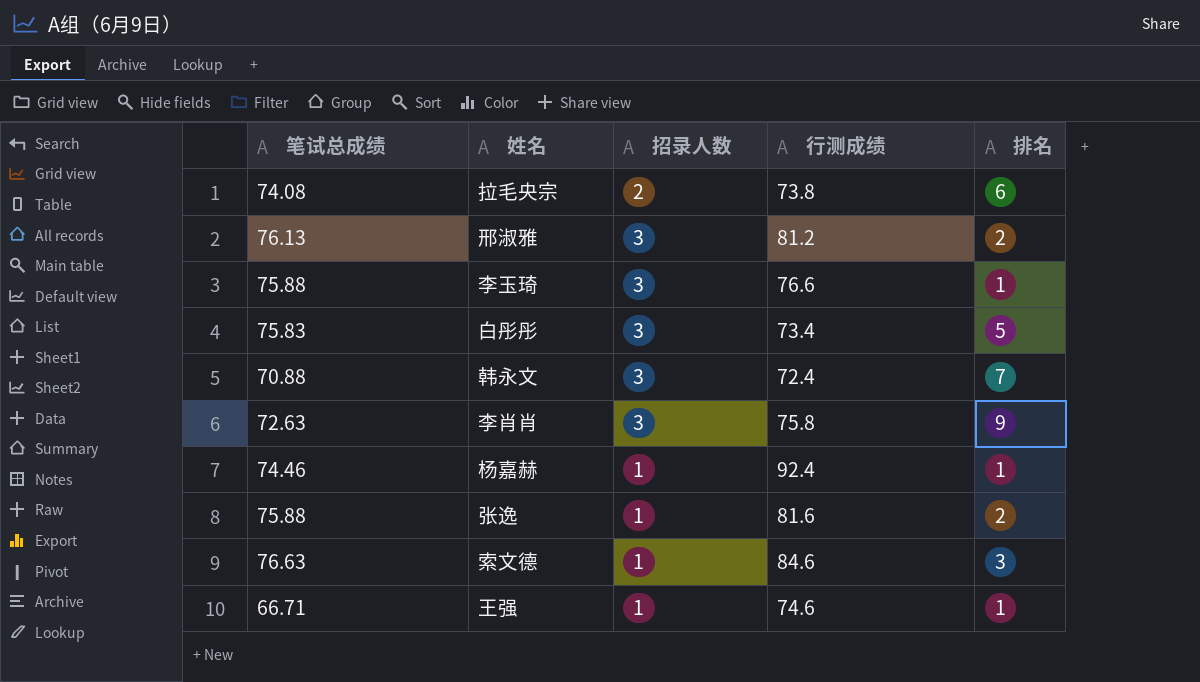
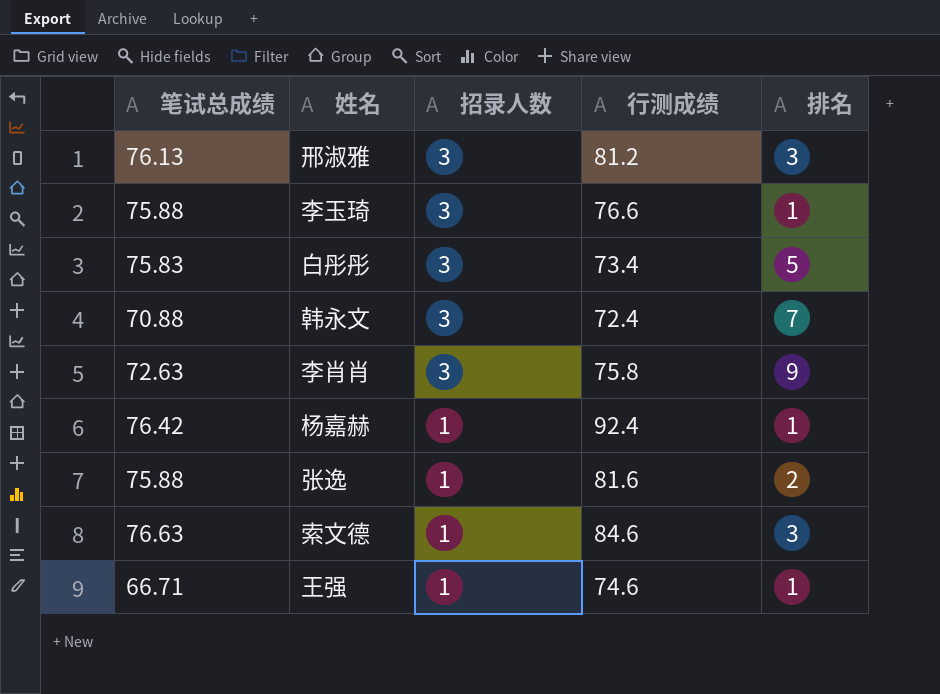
row 拉毛央宗: 74.08 | 2 | 73.8 | 6 -> none
邢淑雅 | 排名: 2 -> 3
杨嘉赫 | 笔试总成绩: 74.46 -> 76.42

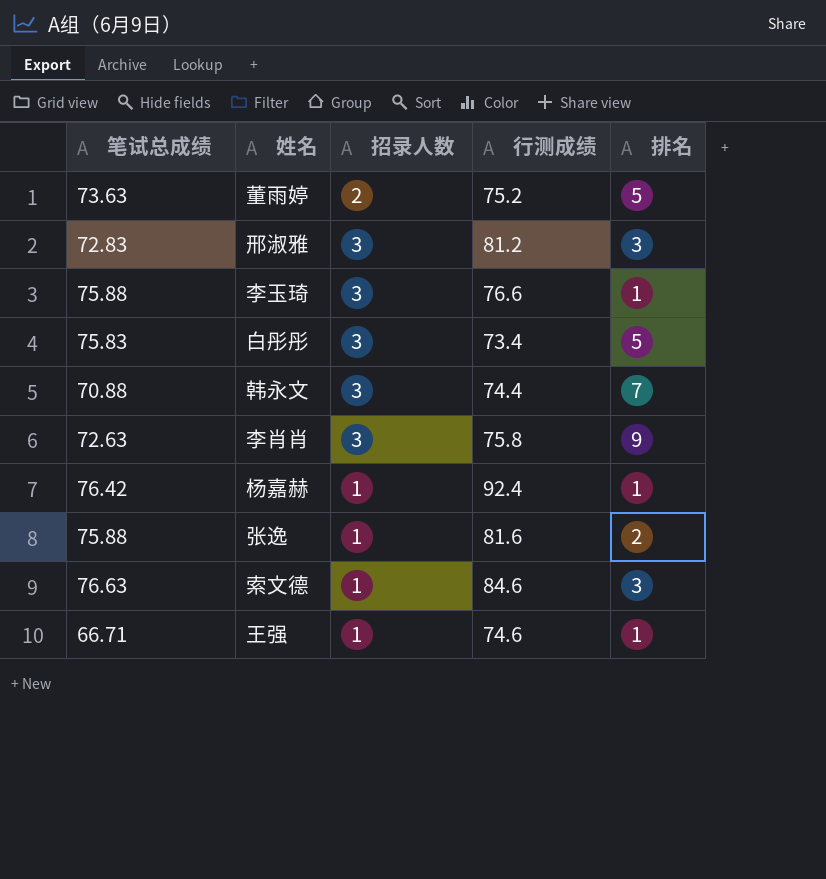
row 董雨婷: none -> 73.63 | 2 | 75.2 | 5
邢淑雅 | 笔试总成绩: 76.13 -> 72.83
韩永文 | 行测成绩: 72.4 -> 74.4

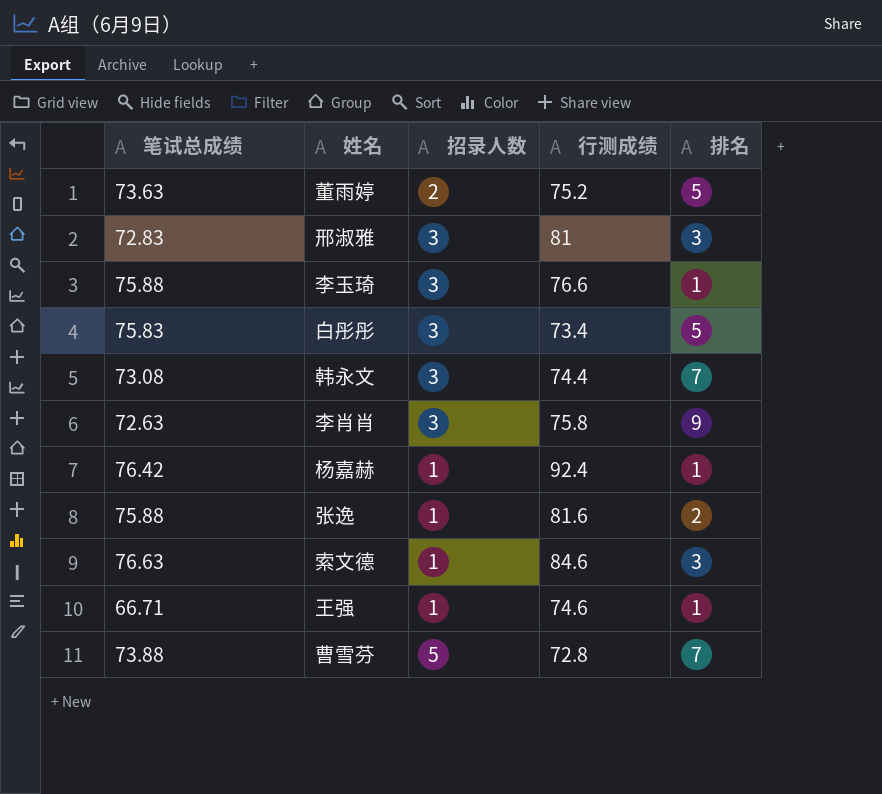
邢淑雅 | 行测成绩: 81.2 -> 81
韩永文 | 笔试总成绩: 70.88 -> 73.08
row 曹雪芬: none -> 73.88 | 5 | 72.8 | 7

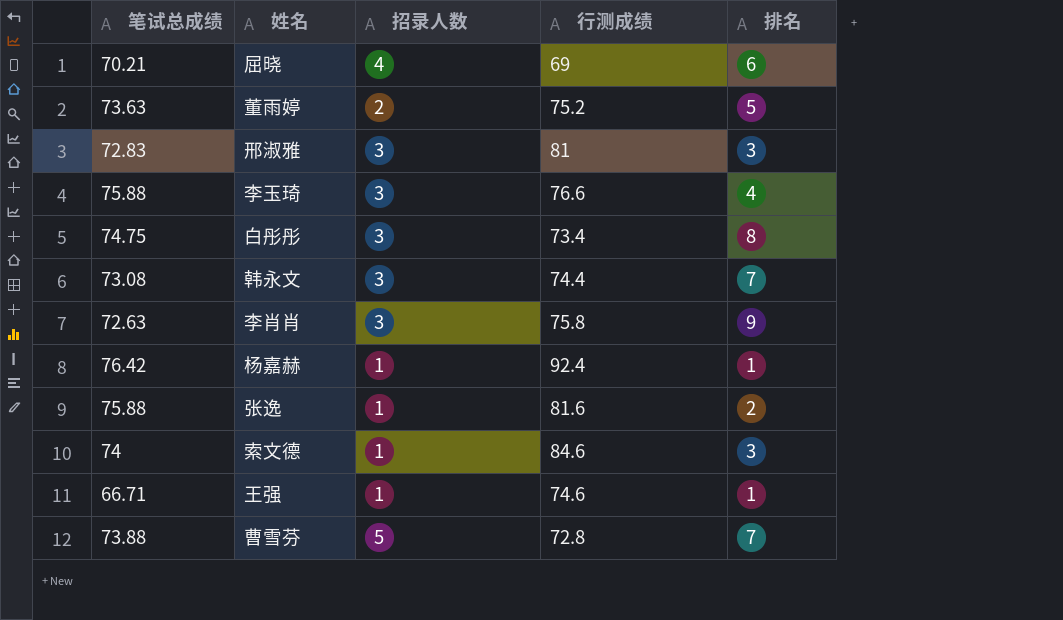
row 屈晓: none -> 70.21 | 4 | 69 | 6
李玉琦 | 排名: 1 -> 4
白彤彤 | 笔试总成绩: 75.83 -> 74.75
白彤彤 | 排名: 5 -> 8
索文德 | 笔试总成绩: 76.63 -> 74

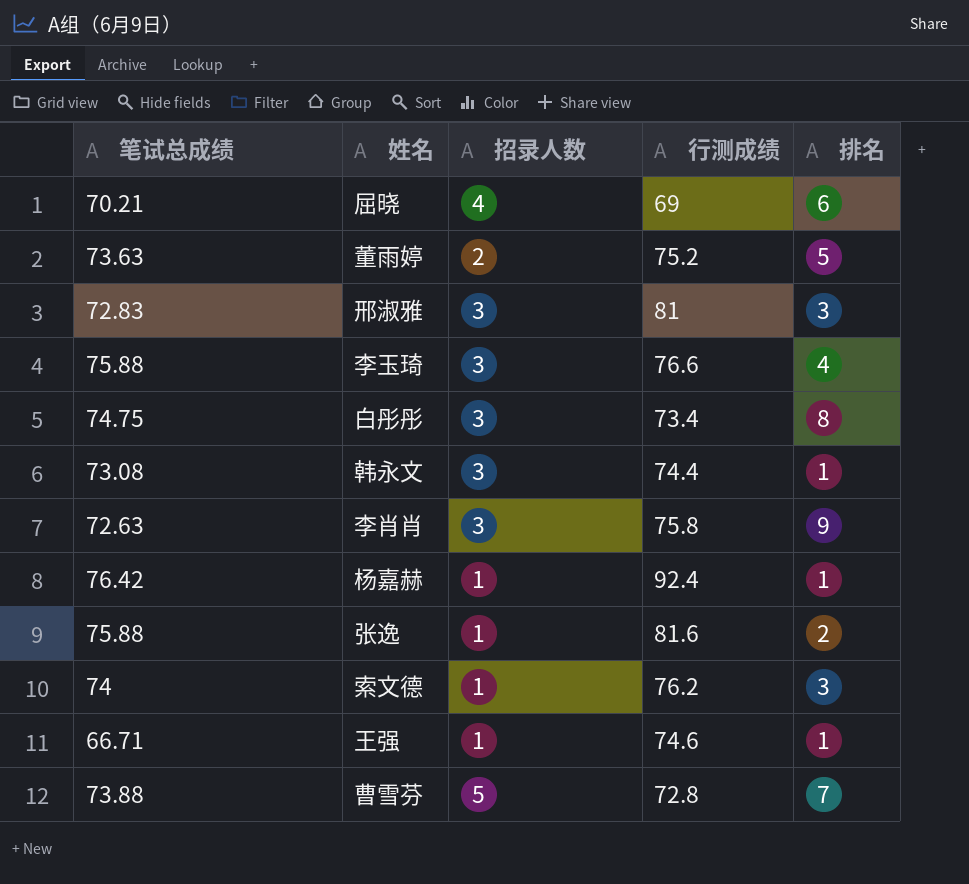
韩永文 | 排名: 7 -> 1
索文德 | 行测成绩: 84.6 -> 76.2

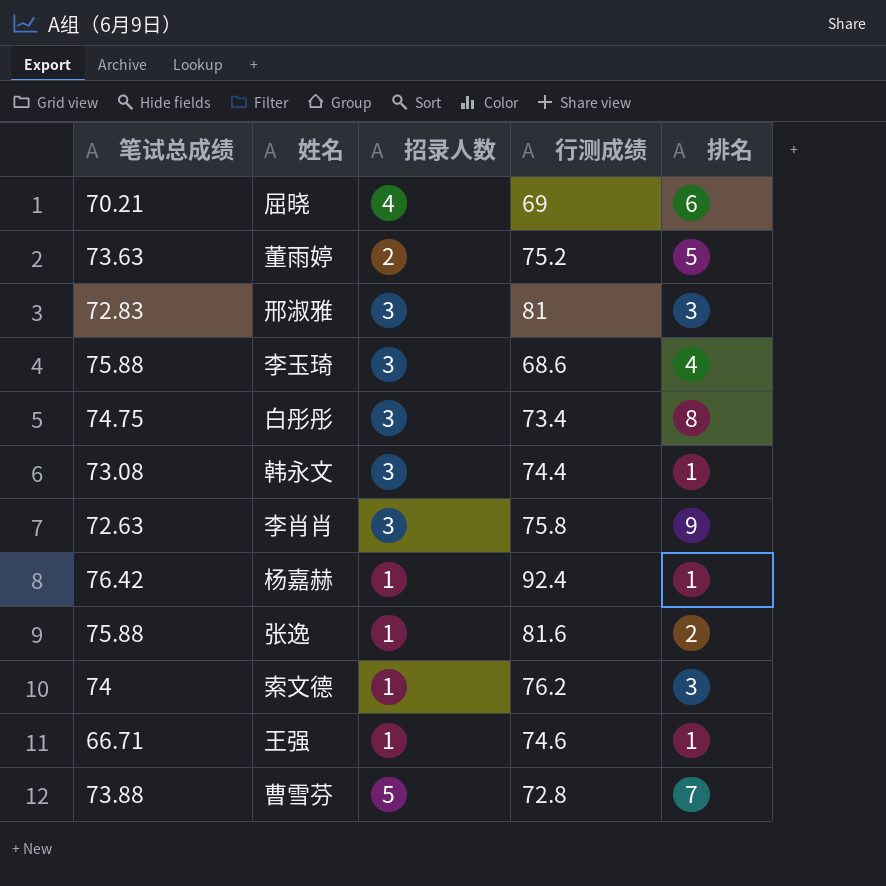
李玉琦 | 行测成绩: 76.6 -> 68.6

